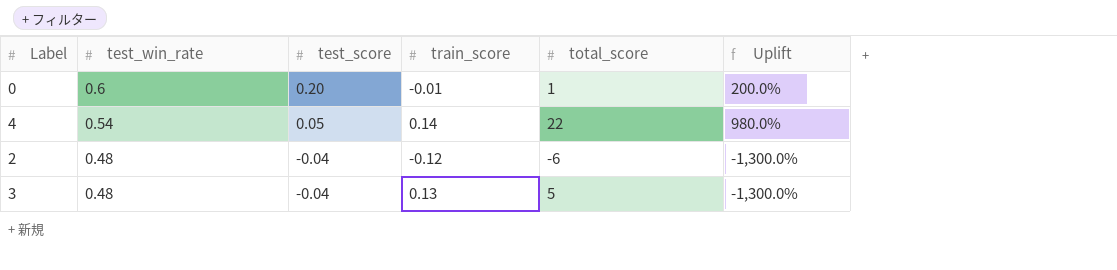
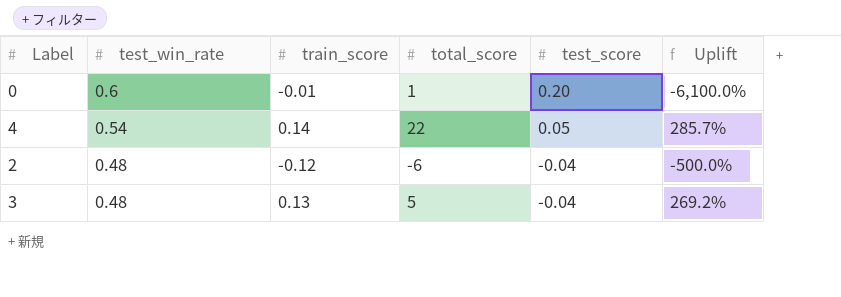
column test_score | position: 3 -> 5
column Uplift | formula: ([test_win_rate] - [test_score]) / [test_score] -> ([test_win_rate] - [train_score]) / [train_score]

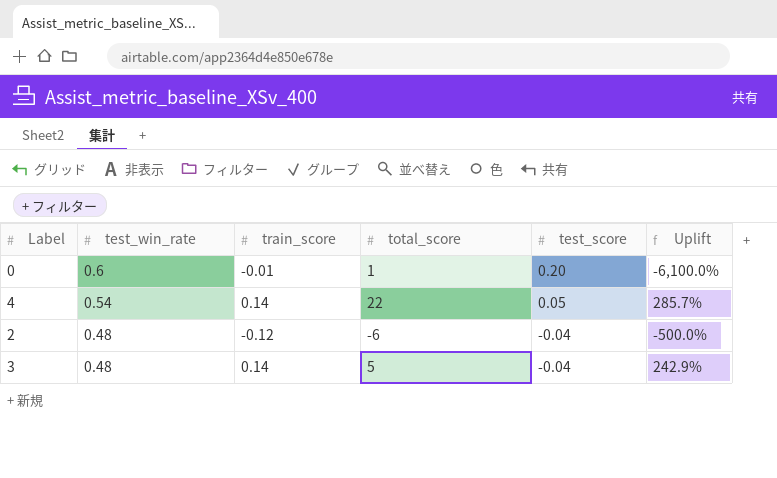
3 | train_score: 0.13 -> 0.14
3 | Uplift: 269.2% -> 242.9%

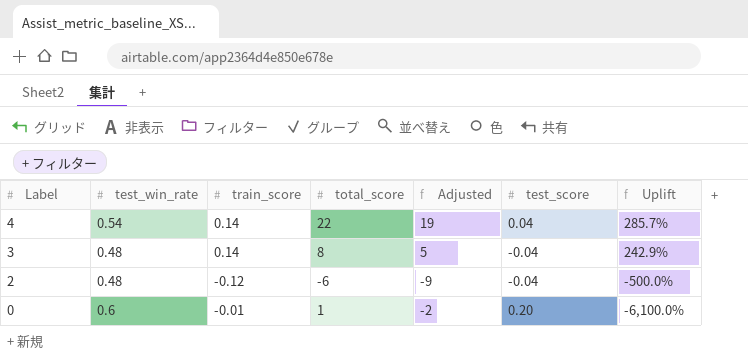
row order: test_win_rate descending -> Label descending
column Adjusted | formula: none -> [total_score] - 3
4 | test_score: 0.05 -> 0.04
3 | total_score: 5 -> 8

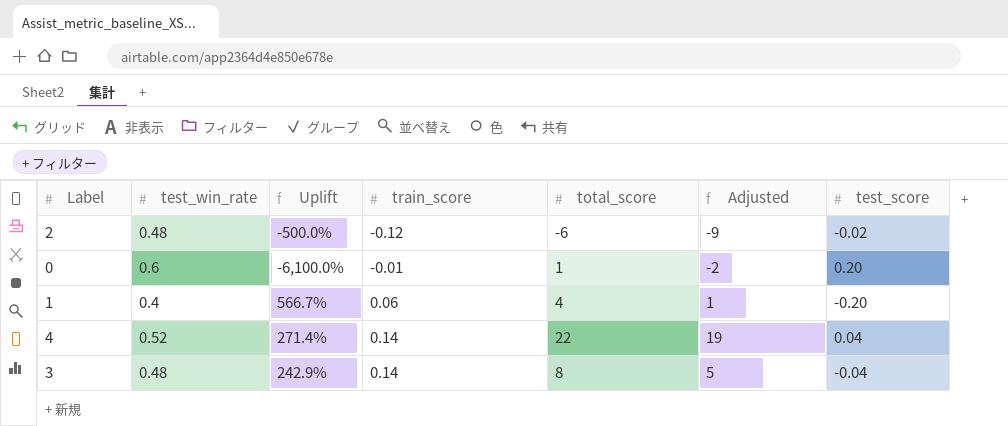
row order: Label descending -> train_score ascending
column Uplift | position: 7 -> 3
2 | test_score: -0.04 -> -0.02
row 1: none -> 0.4 | 566.7% | 0.06 | 4 | 1 | -0.20
4 | test_win_rate: 0.54 -> 0.52
4 | Uplift: 285.7% -> 271.4%

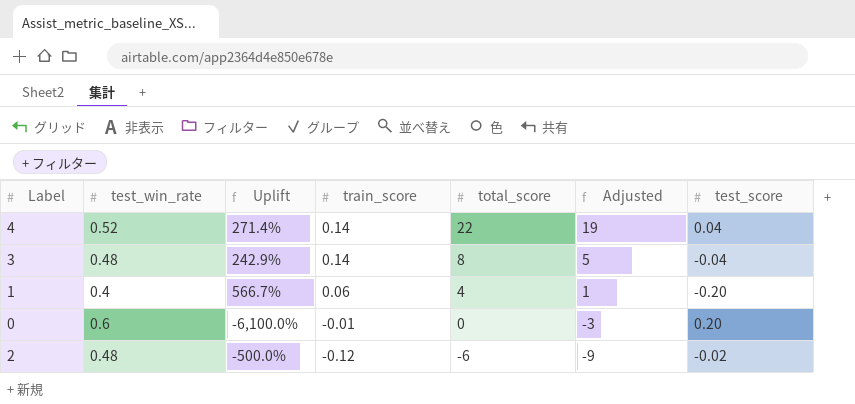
row order: train_score ascending -> train_score descending
0 | total_score: 1 -> 0
0 | Adjusted: -2 -> -3

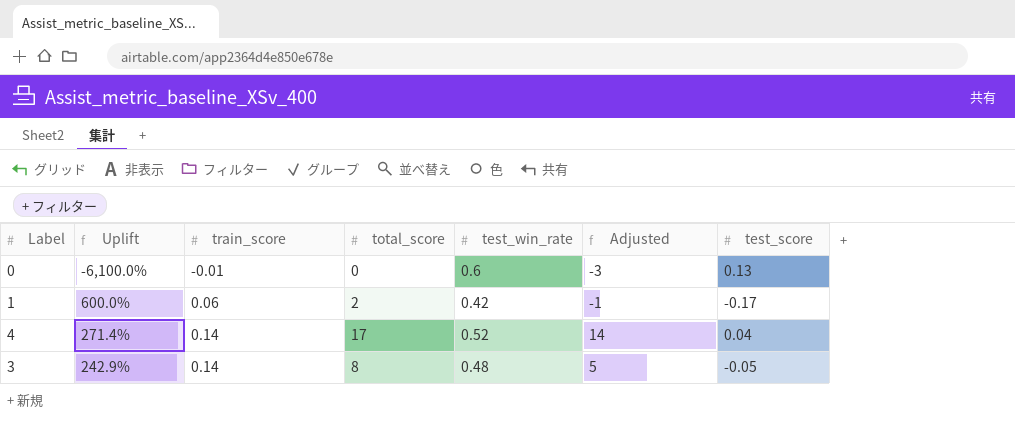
row order: train_score descending -> train_score ascending
column test_win_rate | position: 2 -> 5
row 2: 0.48 | -500.0% | -0.12 | -6 | -9 | -0.02 -> none
0 | test_score: 0.20 -> 0.13
1 | Uplift: 566.7% -> 600.0%
1 | total_score: 4 -> 2
1 | test_win_rate: 0.4 -> 0.42
1 | Adjusted: 1 -> -1
1 | test_score: -0.20 -> -0.17
4 | total_score: 22 -> 17
4 | Adjusted: 19 -> 14
3 | test_score: -0.04 -> -0.05

